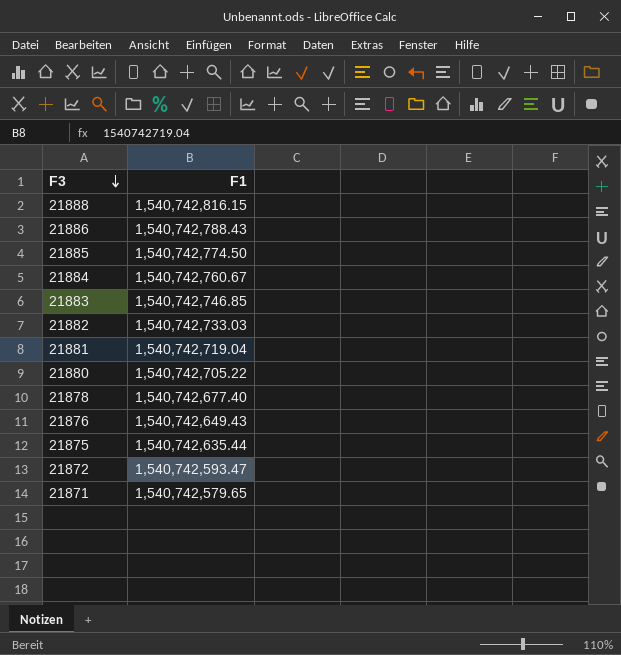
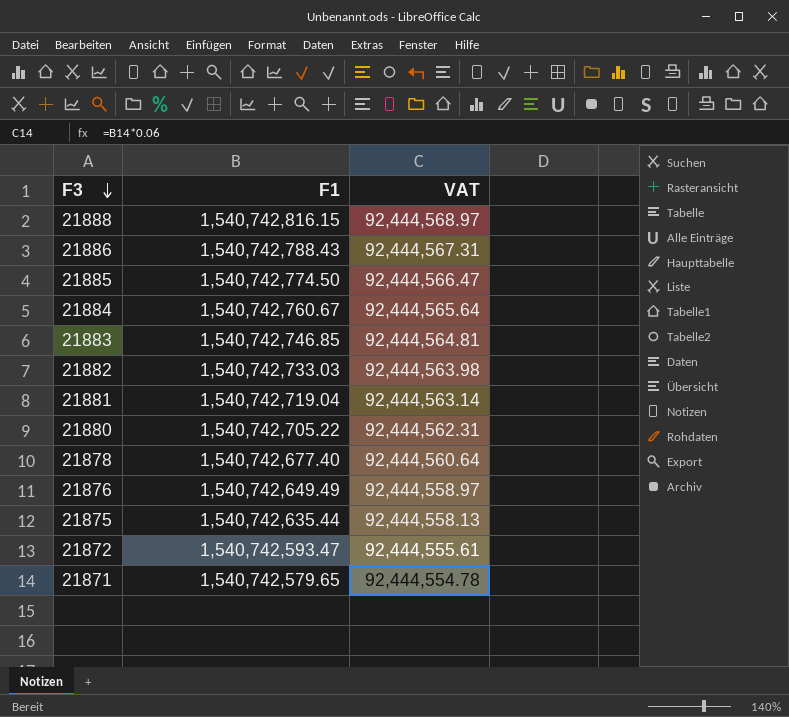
column VAT | formula: none -> [F1] * 0.06
21876 | F1: 1,540,742,649.43 -> 1,540,742,649.49

